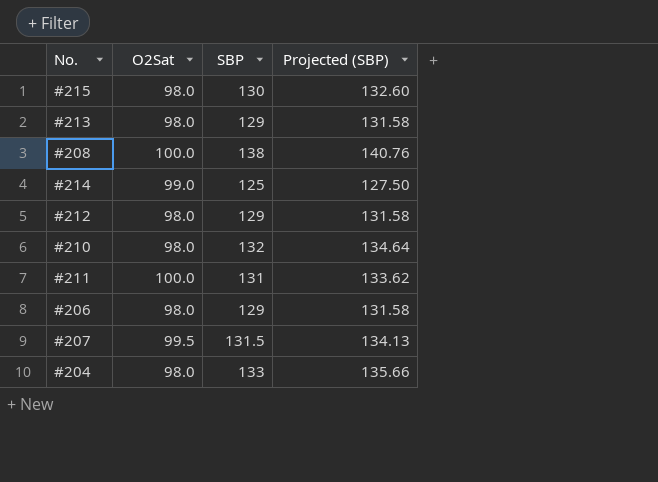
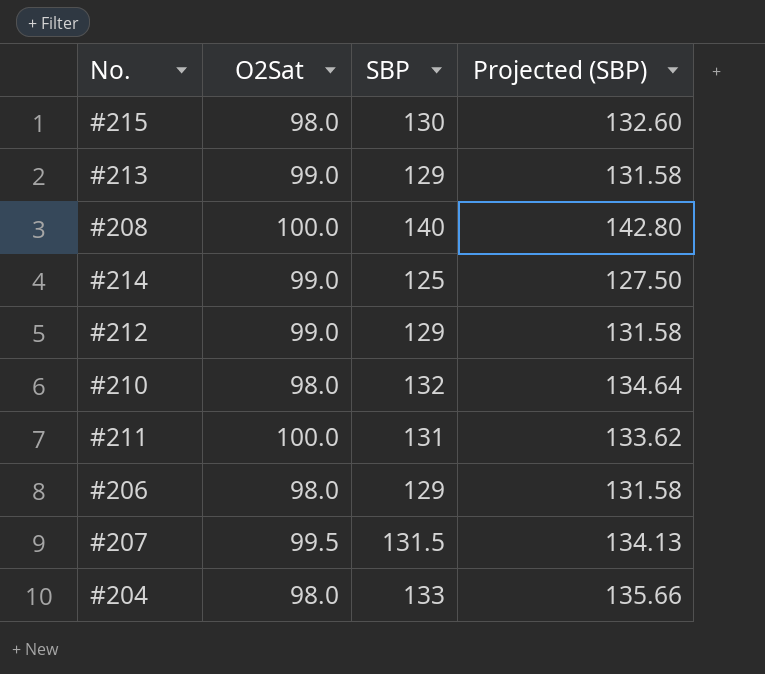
#213 | O2Sat: 98.0 -> 99.0
#208 | SBP: 138 -> 140
#208 | Projected (SBP): 140.76 -> 142.80
#212 | O2Sat: 98.0 -> 99.0

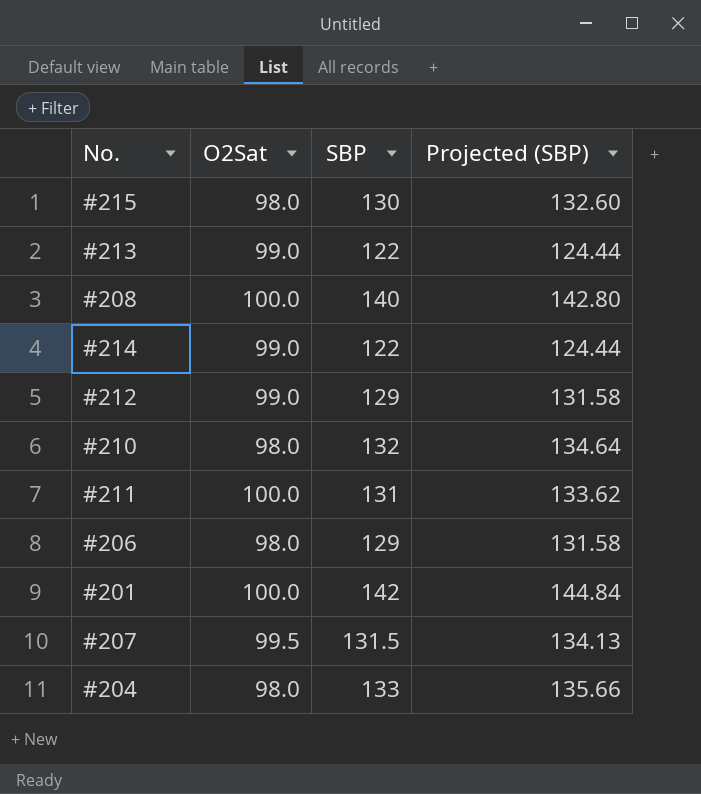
#213 | SBP: 129 -> 122
#213 | Projected (SBP): 131.58 -> 124.44
#214 | SBP: 125 -> 122
#214 | Projected (SBP): 127.50 -> 124.44
row #201: none -> 100.0 | 142 | 144.84

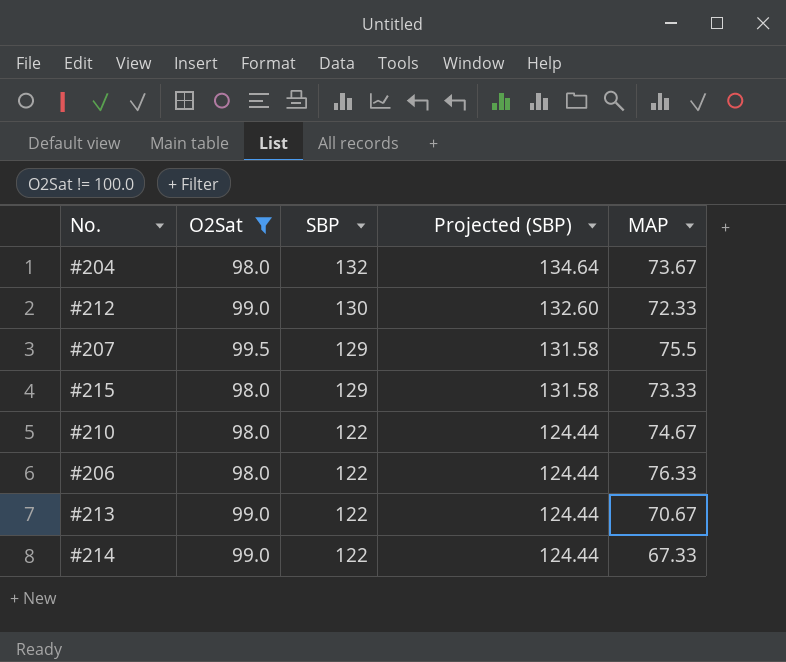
filter: none -> O2Sat != 100.0
row order: none -> SBP descending
column MAP | position: none -> 5
#204 | SBP: 133 -> 132
#204 | Projected (SBP): 135.66 -> 134.64
#212 | SBP: 129 -> 130
#212 | Projected (SBP): 131.58 -> 132.60
#207 | SBP: 131.5 -> 129
#207 | Projected (SBP): 134.13 -> 131.58
#215 | SBP: 130 -> 129
#215 | Projected (SBP): 132.60 -> 131.58
#210 | SBP: 132 -> 122
#210 | Projected (SBP): 134.64 -> 124.44
#206 | SBP: 129 -> 122
#206 | Projected (SBP): 131.58 -> 124.44

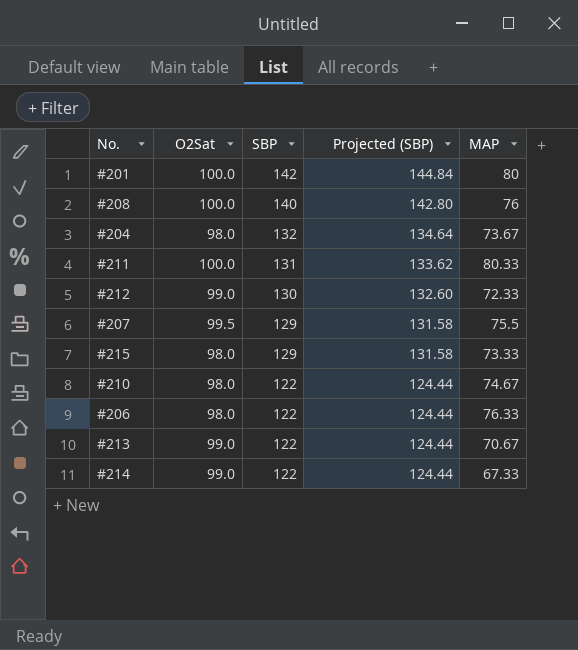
filter: O2Sat != 100.0 -> none

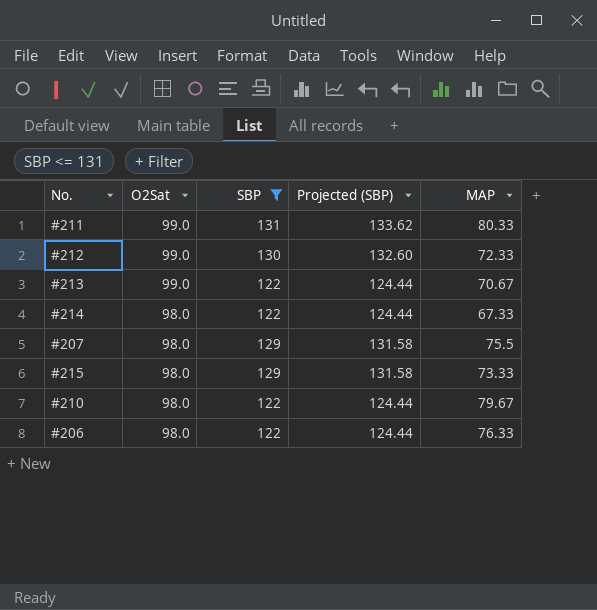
filter: none -> SBP <= 131
row order: SBP descending -> O2Sat descending
#211 | O2Sat: 100.0 -> 99.0
#214 | O2Sat: 99.0 -> 98.0
#207 | O2Sat: 99.5 -> 98.0
#210 | MAP: 74.67 -> 79.67

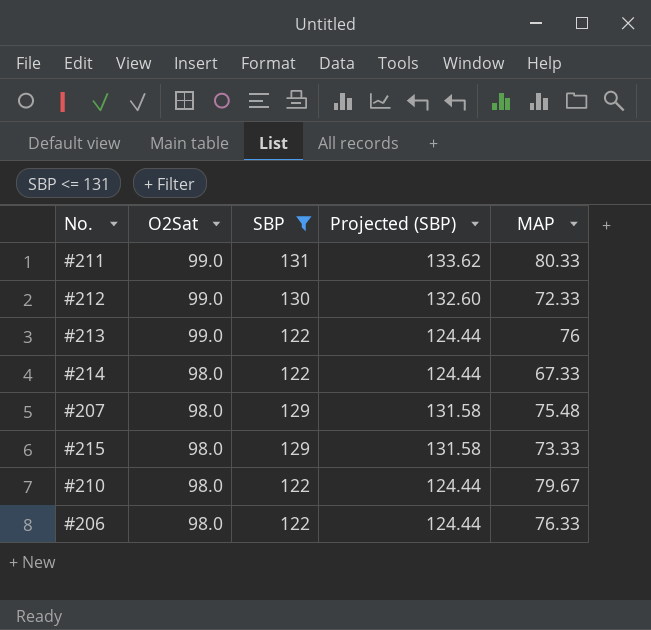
#213 | MAP: 70.67 -> 76
#207 | MAP: 75.5 -> 75.48

